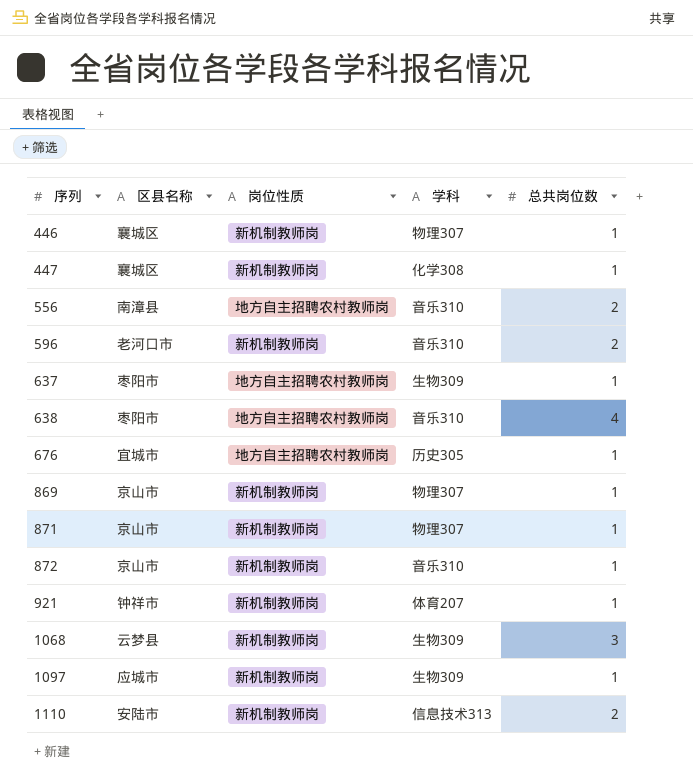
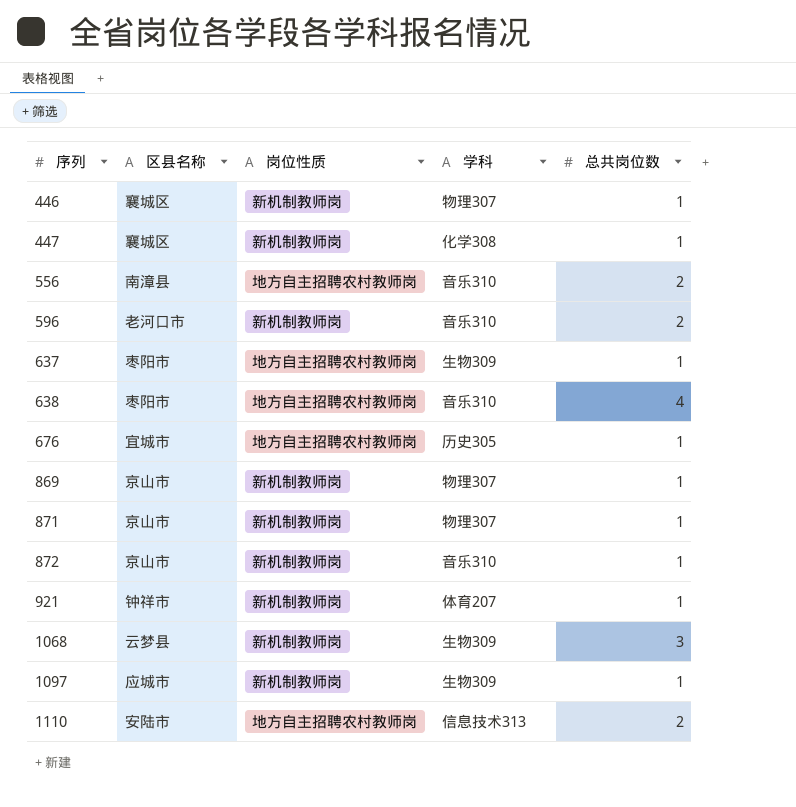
1110 | 岗位性质: 新机制教师岗 -> 地方自主招聘农村教师岗

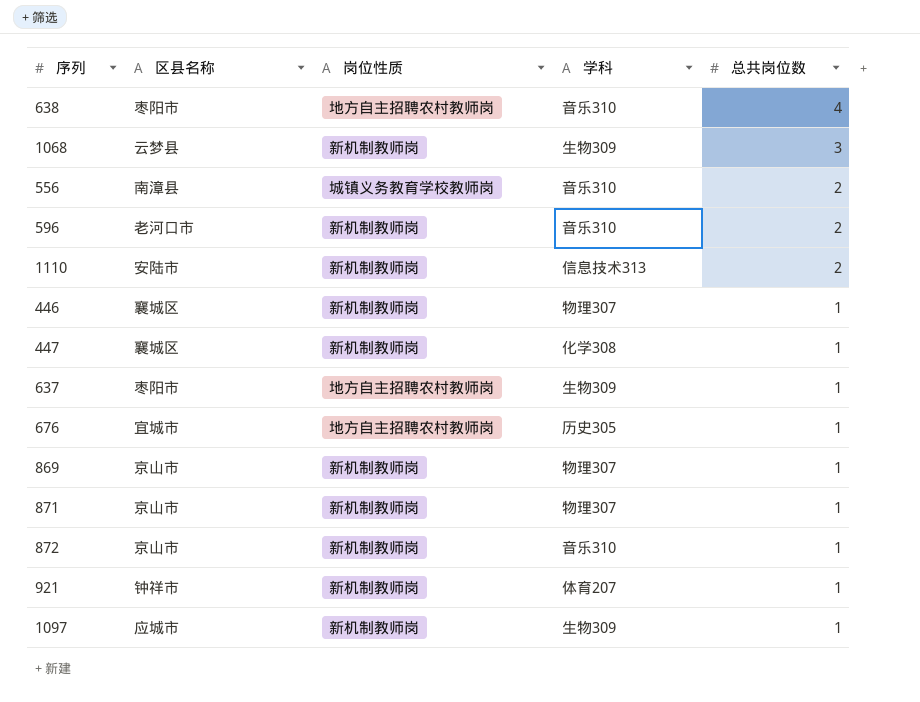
row order: 序列 ascending -> 总共岗位数 descending
556 | 岗位性质: 地方自主招聘农村教师岗 -> 城镇义务教育学校教师岗
1110 | 岗位性质: 地方自主招聘农村教师岗 -> 新机制教师岗

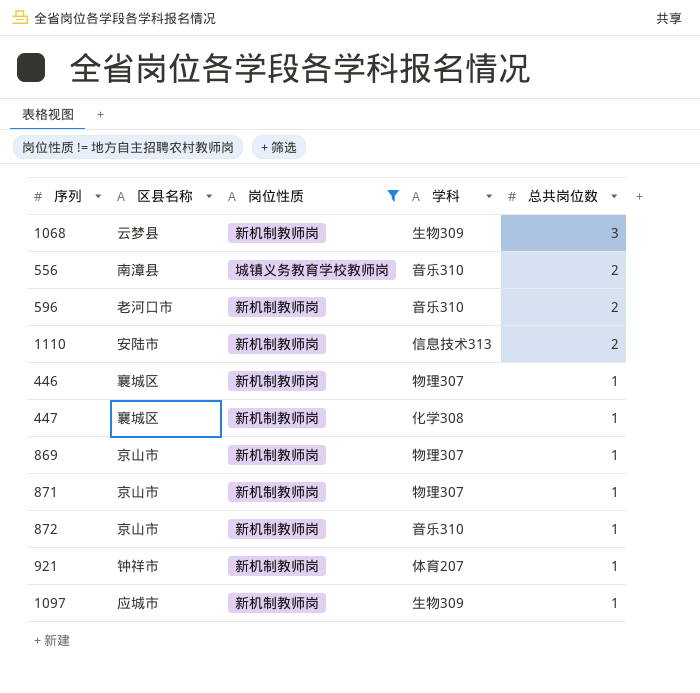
filter: none -> 岗位性质 != 地方自主招聘农村教师岗

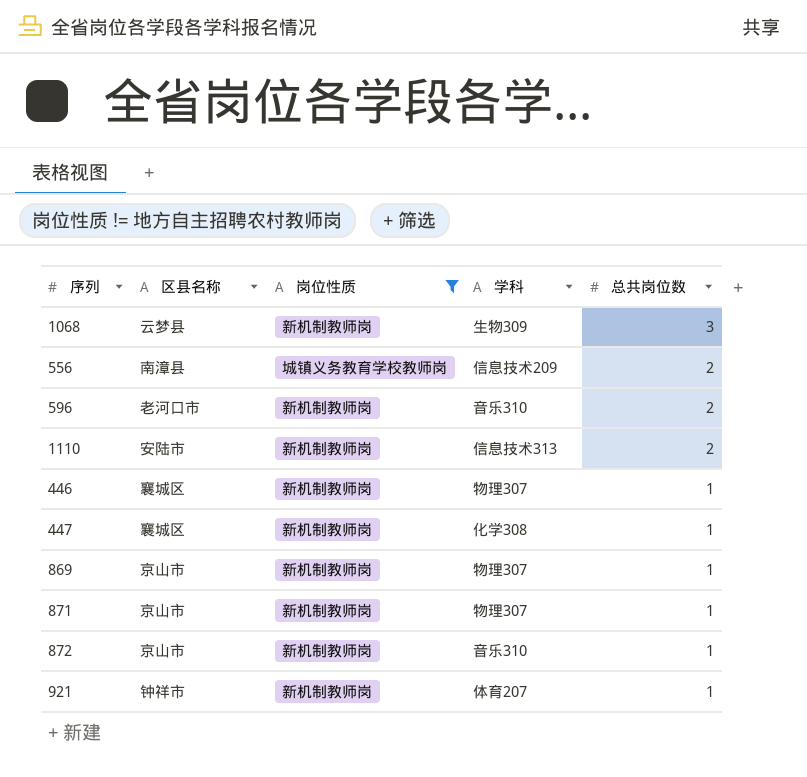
row 1097: 应城市 | 新机制教师岗 | 生物309 | 1 -> none
556 | 学科: 音乐310 -> 信息技术209

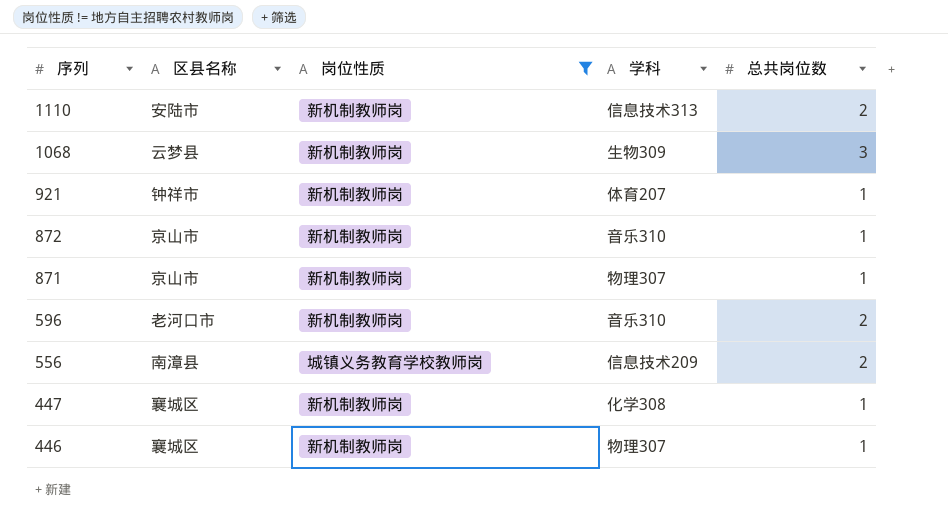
row order: 总共岗位数 descending -> 序列 descending
row 869: 京山市 | 新机制教师岗 | 物理307 | 1 -> none

